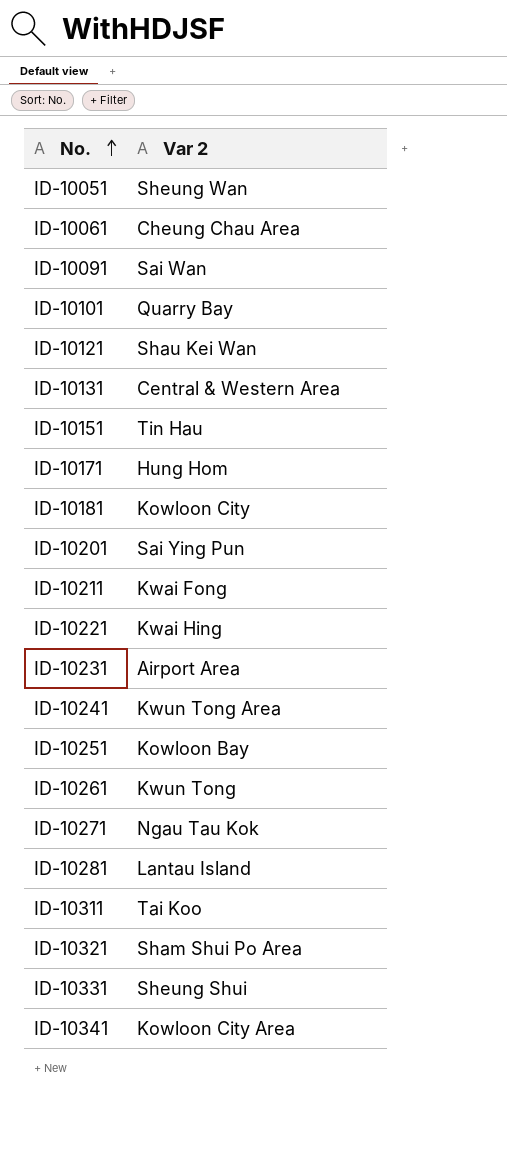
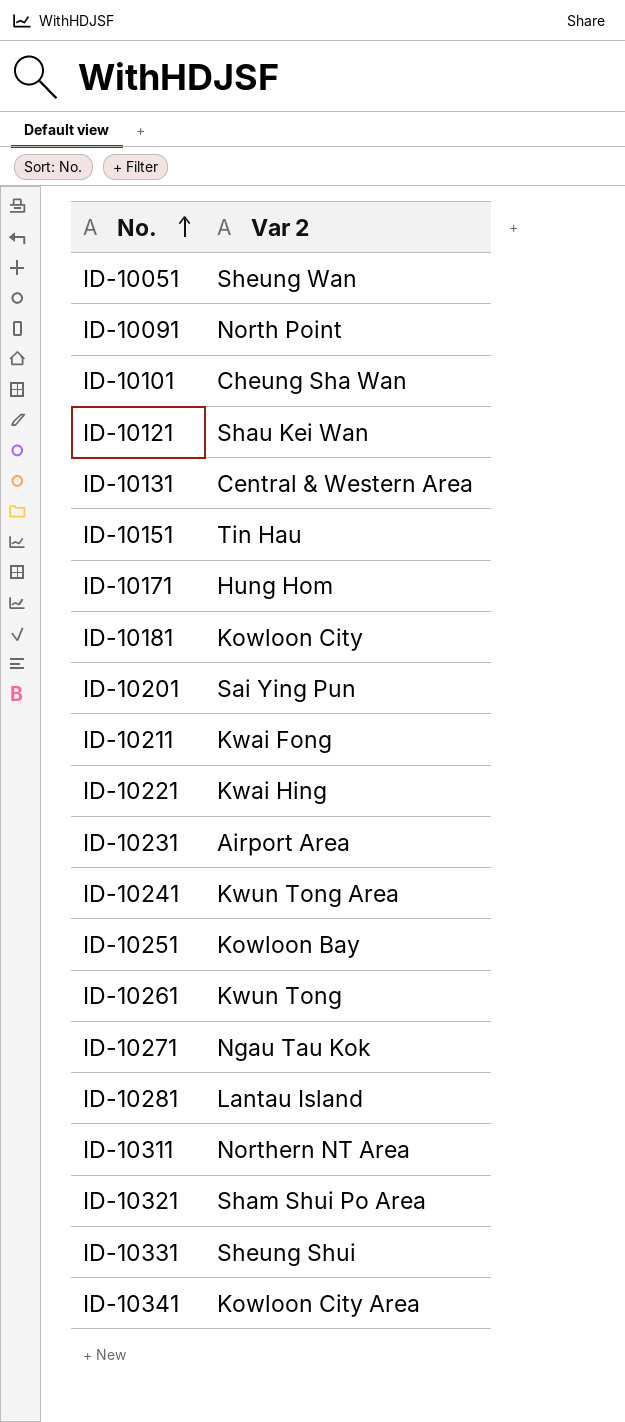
row ID-10061: Cheung Chau Area -> none
ID-10091 | Var 2: Sai Wan -> North Point
ID-10101 | Var 2: Quarry Bay -> Cheung Sha Wan
ID-10311 | Var 2: Tai Koo -> Northern NT Area

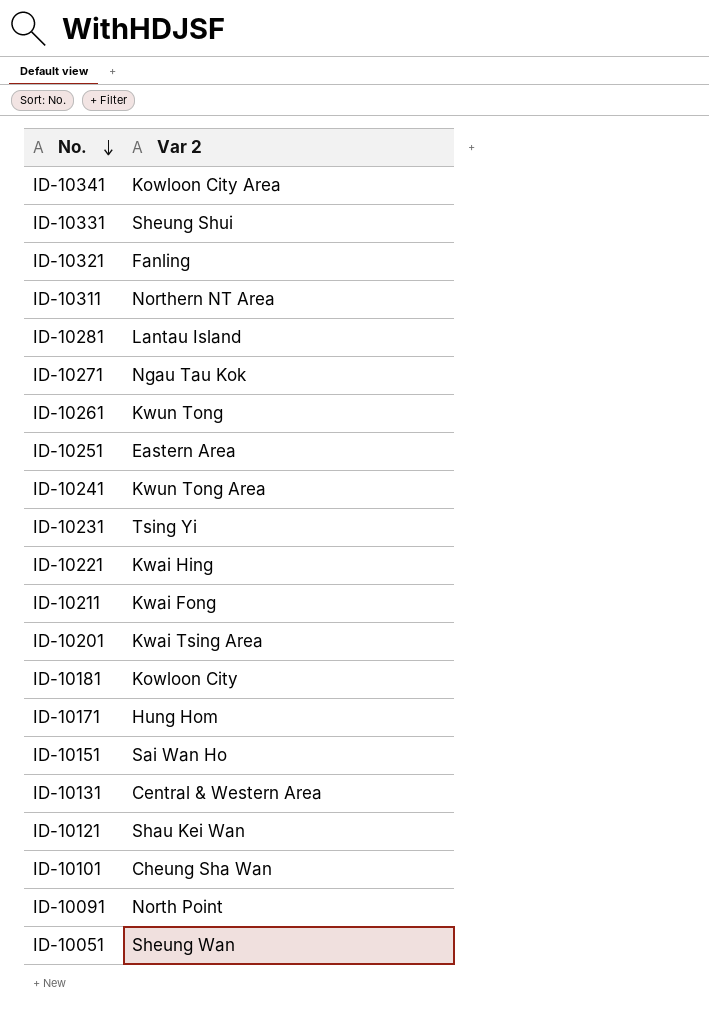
row order: No. ascending -> No. descending
ID-10321 | Var 2: Sham Shui Po Area -> Fanling
ID-10251 | Var 2: Kowloon Bay -> Eastern Area
ID-10231 | Var 2: Airport Area -> Tsing Yi
ID-10201 | Var 2: Sai Ying Pun -> Kwai Tsing Area
ID-10151 | Var 2: Tin Hau -> Sai Wan Ho

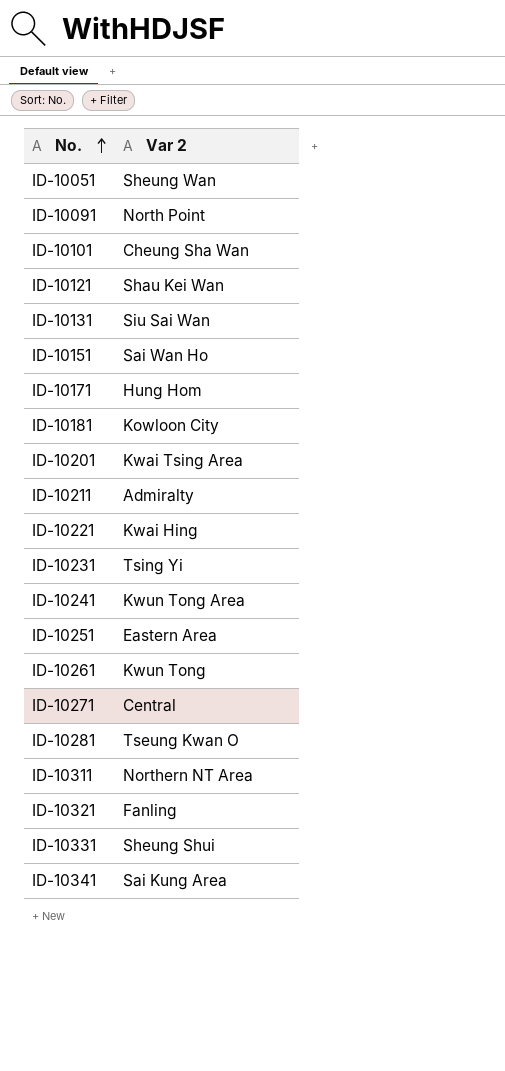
row order: No. descending -> No. ascending
ID-10131 | Var 2: Central & Western Area -> Siu Sai Wan
ID-10211 | Var 2: Kwai Fong -> Admiralty
ID-10271 | Var 2: Ngau Tau Kok -> Central
ID-10281 | Var 2: Lantau Island -> Tseung Kwan O
ID-10341 | Var 2: Kowloon City Area -> Sai Kung Area

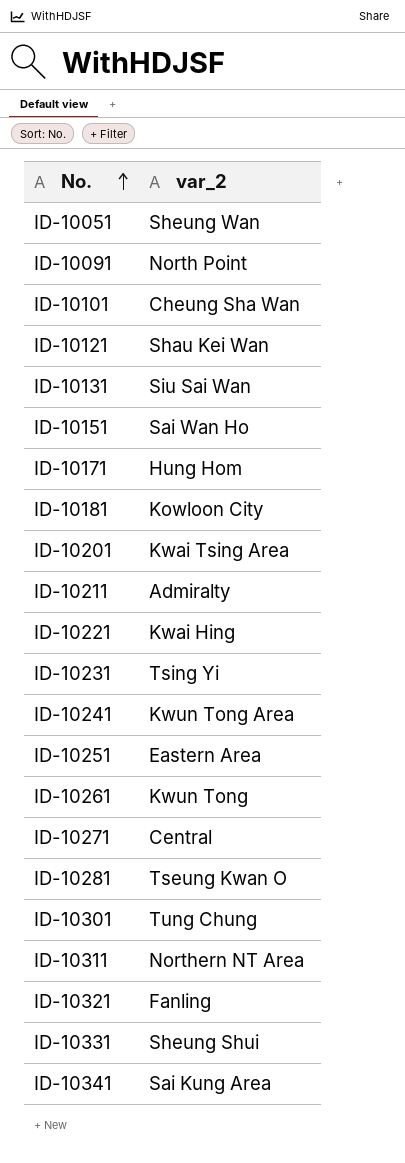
column name: Var 2 -> var_2
row ID-10301: none -> Tung Chung

